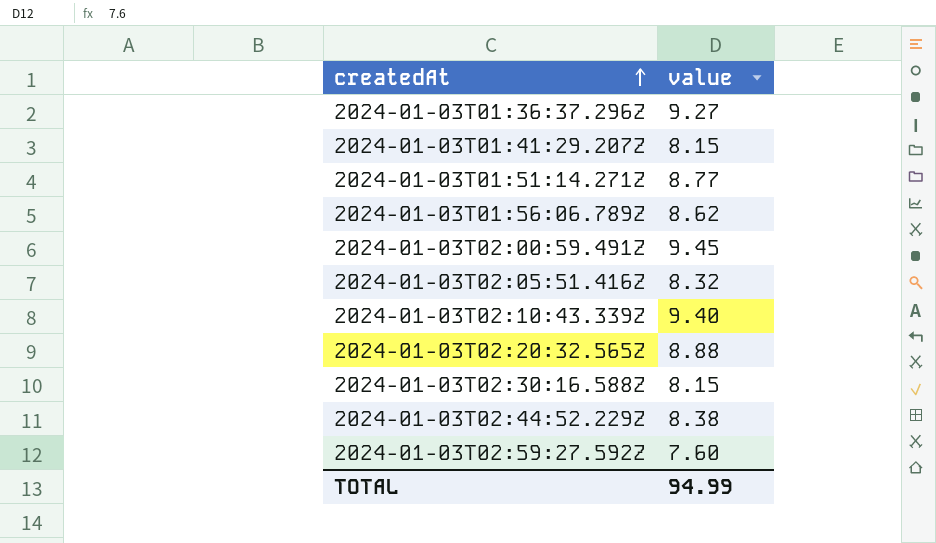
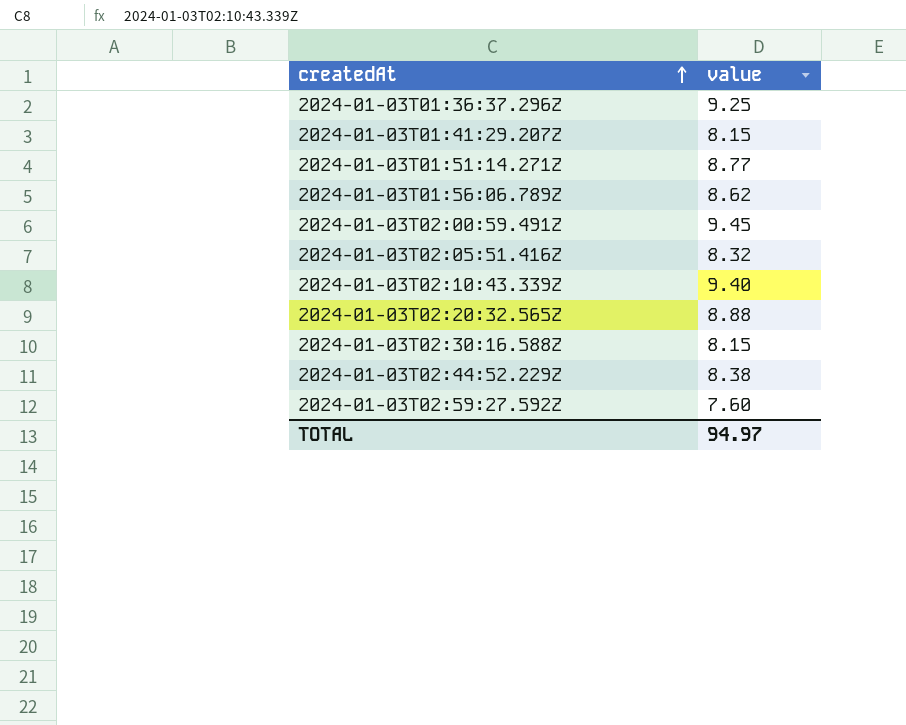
2024-01-03T01:36:37.296Z | value: 9.27 -> 9.25
TOTAL | value: 94.99 -> 94.97

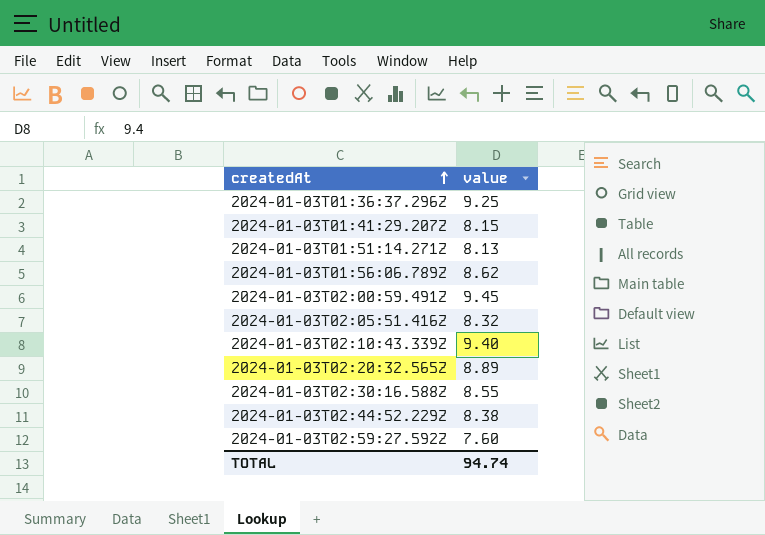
2024-01-03T01:51:14.271Z | value: 8.77 -> 8.13
2024-01-03T02:20:32.565Z | value: 8.88 -> 8.89
2024-01-03T02:30:16.588Z | value: 8.15 -> 8.55
TOTAL | value: 94.97 -> 94.74

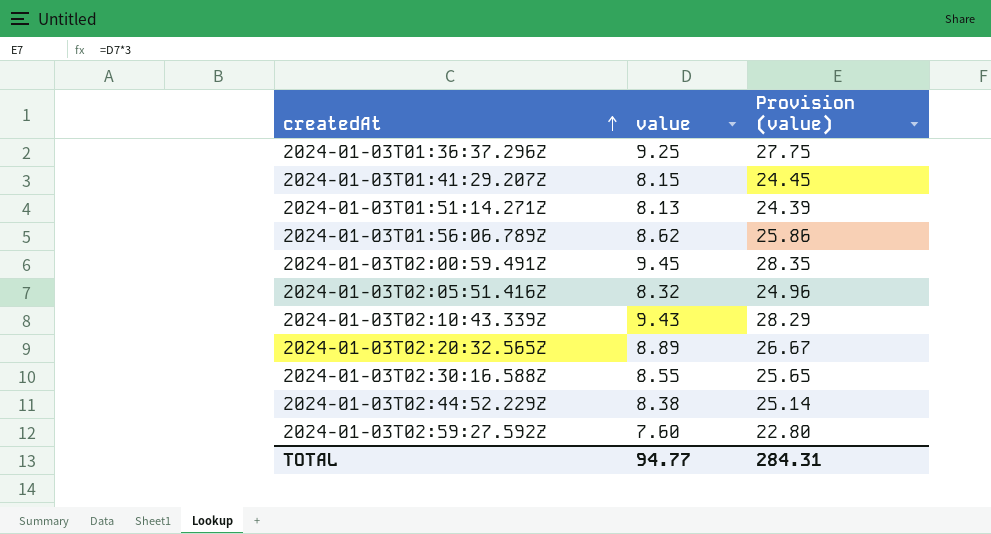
column Provision (value) | formula: none -> [value] * 3
2024-01-03T02:10:43.339Z | value: 9.40 -> 9.43
TOTAL | value: 94.74 -> 94.77

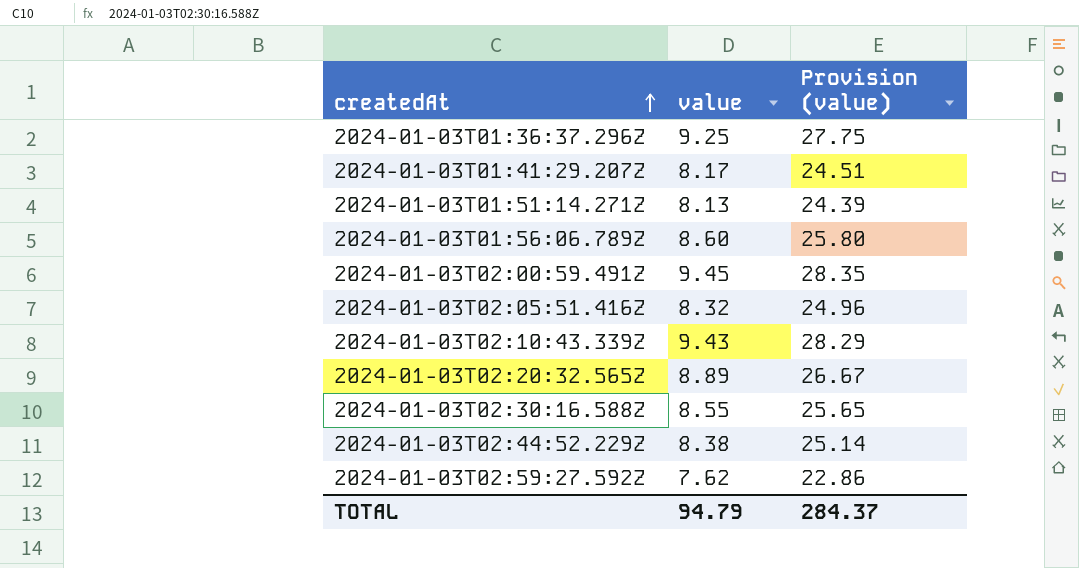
2024-01-03T01:41:29.207Z | value: 8.15 -> 8.17
2024-01-03T01:41:29.207Z | Provision (value): 24.45 -> 24.51
2024-01-03T01:56:06.789Z | value: 8.62 -> 8.60
2024-01-03T01:56:06.789Z | Provision (value): 25.86 -> 25.80
2024-01-03T02:59:27.592Z | value: 7.60 -> 7.62
2024-01-03T02:59:27.592Z | Provision (value): 22.80 -> 22.86
TOTAL | value: 94.77 -> 94.79
TOTAL | Provision (value): 284.31 -> 284.37

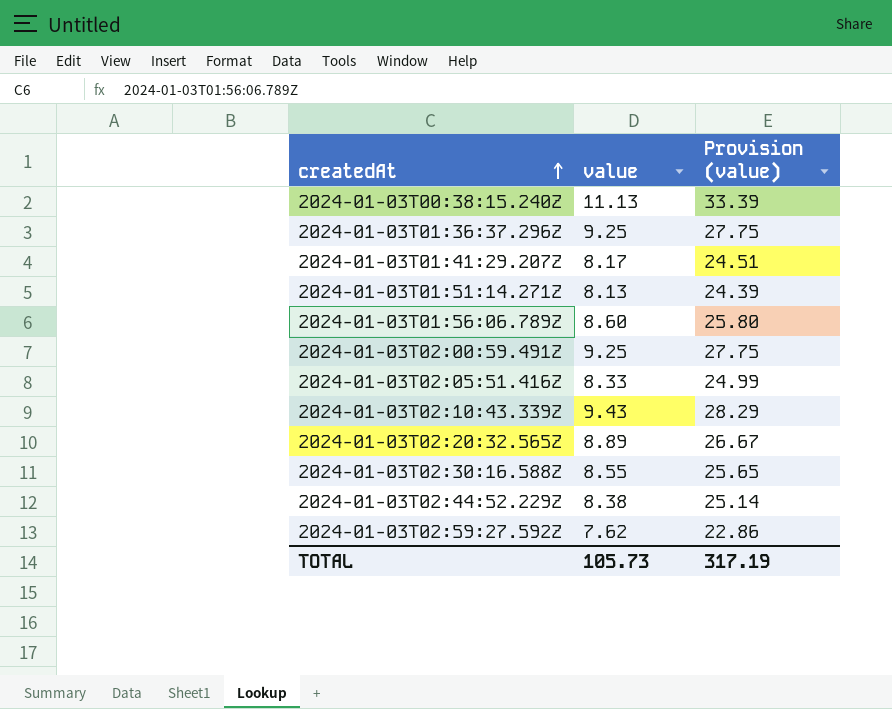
row 2024-01-03T00:38:15.240Z: none -> 11.13 | 33.39
2024-01-03T02:00:59.491Z | value: 9.45 -> 9.25
2024-01-03T02:00:59.491Z | Provision (value): 28.35 -> 27.75
2024-01-03T02:05:51.416Z | value: 8.32 -> 8.33
2024-01-03T02:05:51.416Z | Provision (value): 24.96 -> 24.99
TOTAL | value: 94.79 -> 105.73
TOTAL | Provision (value): 284.37 -> 317.19

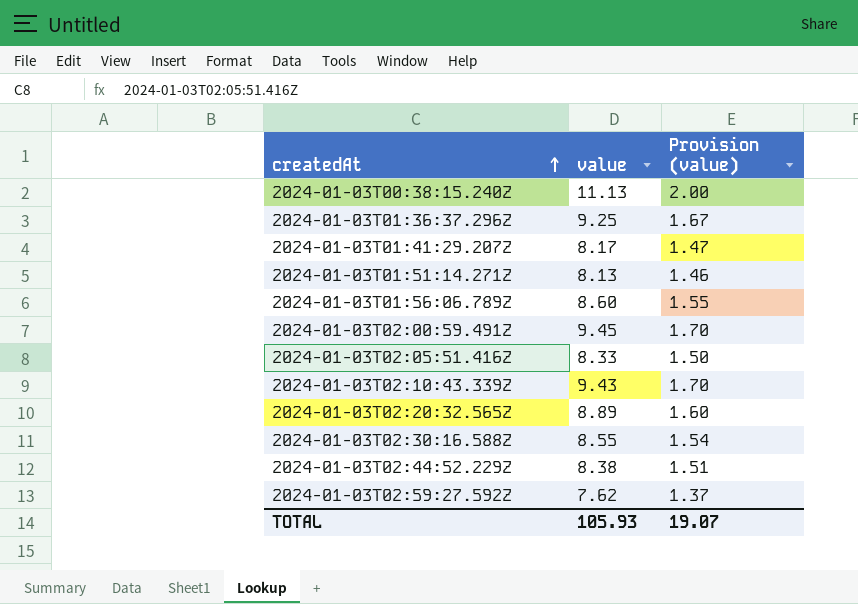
column Provision (value) | formula: [value] * 3 -> [value] * 0.18
2024-01-03T02:00:59.491Z | value: 9.25 -> 9.45
TOTAL | value: 105.73 -> 105.93
TOTAL | Provision (value): 317.19 -> 19.07

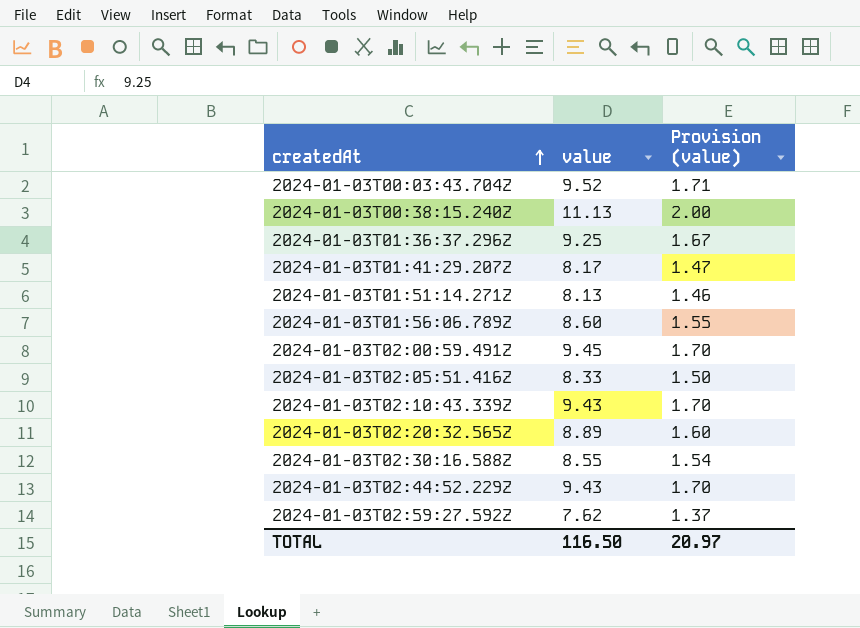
row 2024-01-03T00:03:43.704Z: none -> 9.52 | 1.71
2024-01-03T02:44:52.229Z | value: 8.38 -> 9.43
2024-01-03T02:44:52.229Z | Provision (value): 1.51 -> 1.70
TOTAL | value: 105.93 -> 116.50
TOTAL | Provision (value): 19.07 -> 20.97

